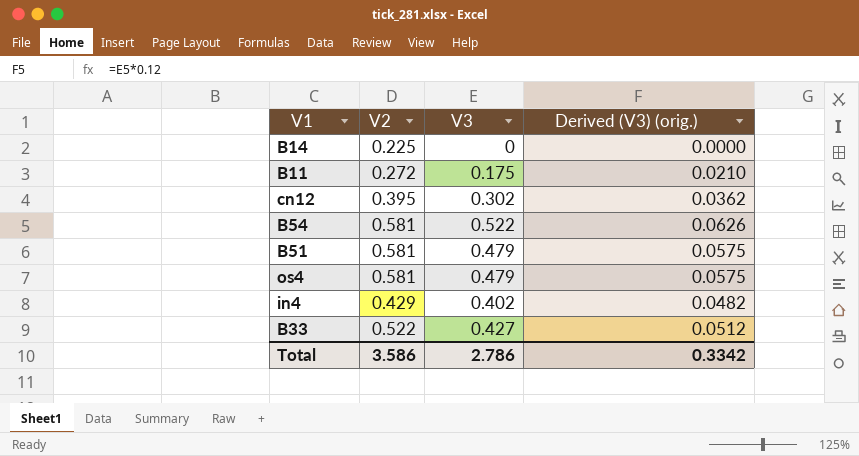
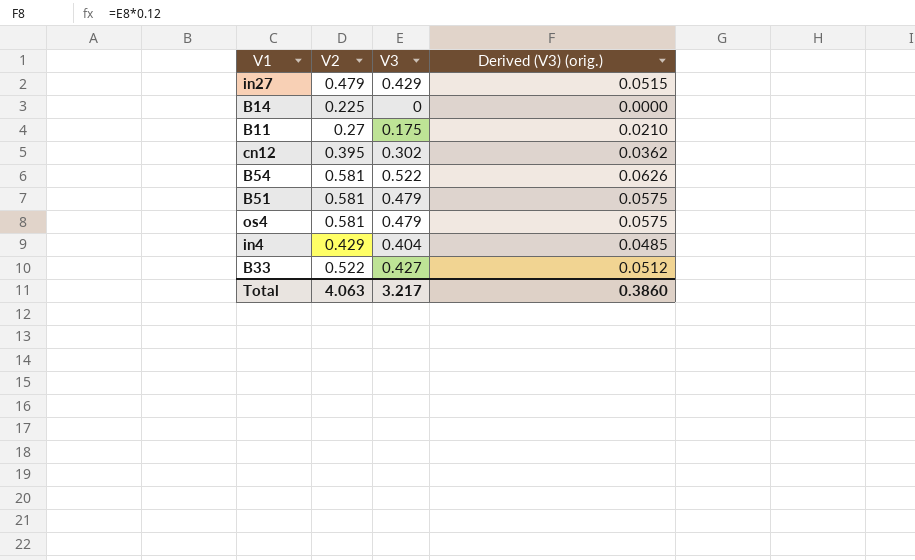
row in27: none -> 0.479 | 0.429 | 0.0515
B11 | V2: 0.272 -> 0.27
in4 | V3: 0.402 -> 0.404
in4 | Derived (V3) (orig.): 0.0482 -> 0.0485
Total | V2: 3.586 -> 4.063
Total | V3: 2.786 -> 3.217
Total | Derived (V3) (orig.): 0.3342 -> 0.3860

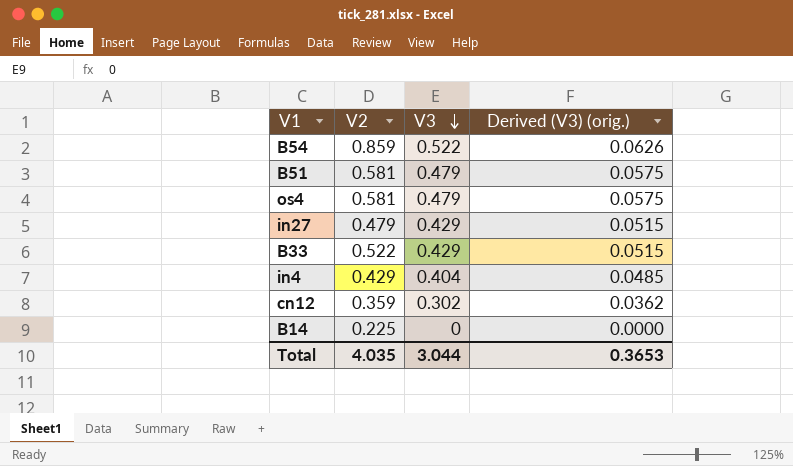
row order: none -> V3 descending
row B11: 0.27 | 0.175 | 0.0210 -> none
B54 | V2: 0.581 -> 0.859
B33 | V3: 0.427 -> 0.429
B33 | Derived (V3) (orig.): 0.0512 -> 0.0515
cn12 | V2: 0.395 -> 0.359
Total | V2: 4.063 -> 4.035
Total | V3: 3.217 -> 3.044
Total | Derived (V3) (orig.): 0.3860 -> 0.3653

